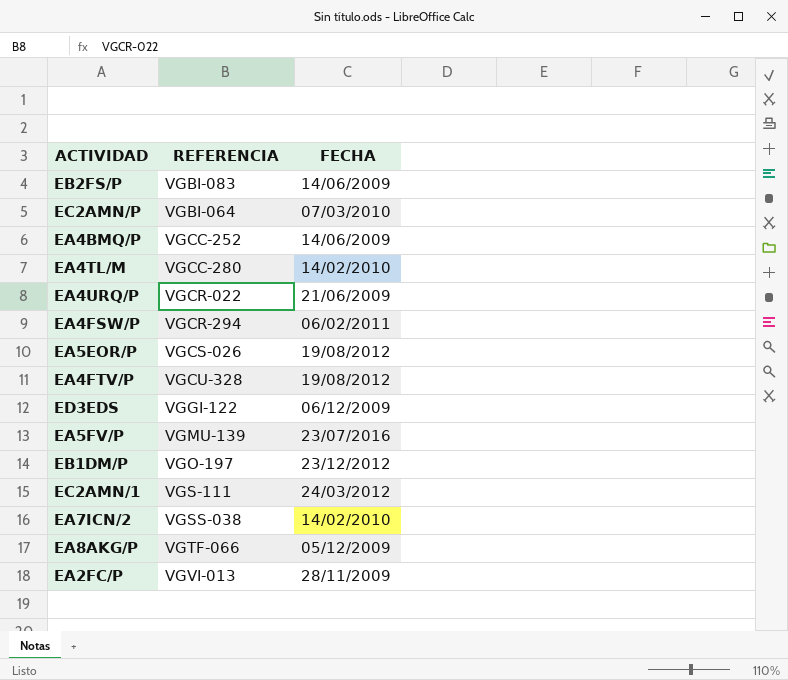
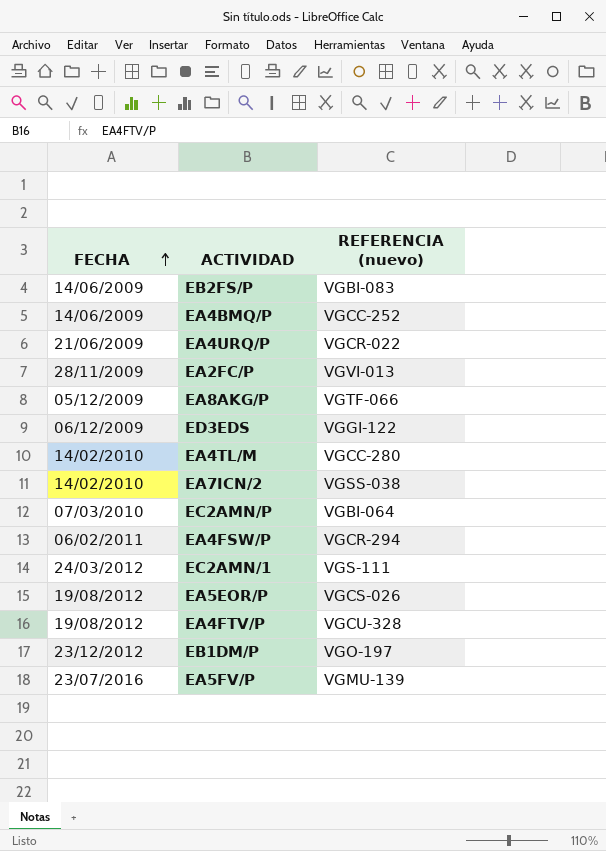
row order: none -> FECHA ascending
column FECHA | position: 3 -> 1
column name: REFERENCIA -> REFERENCIA (nuevo)

